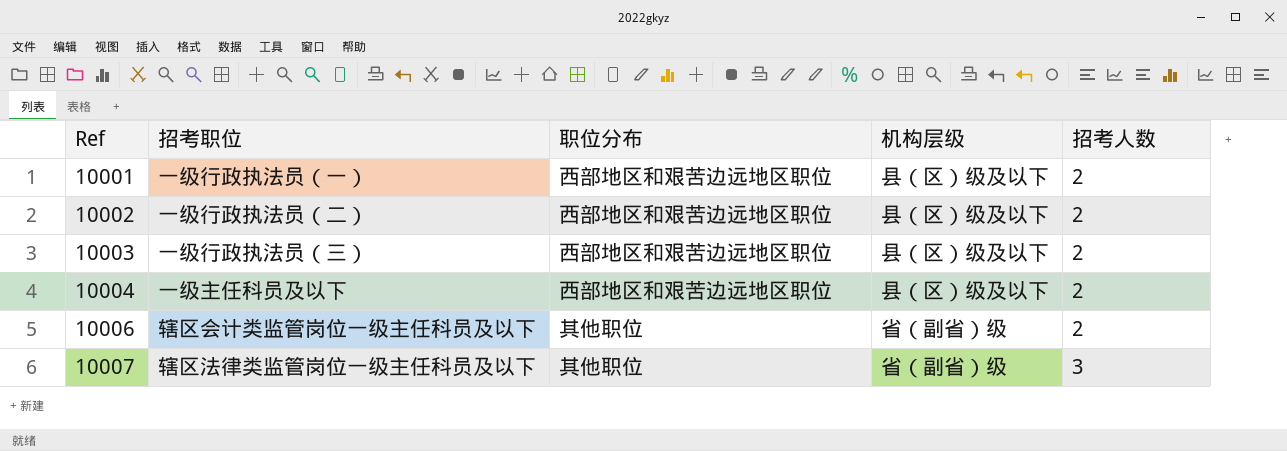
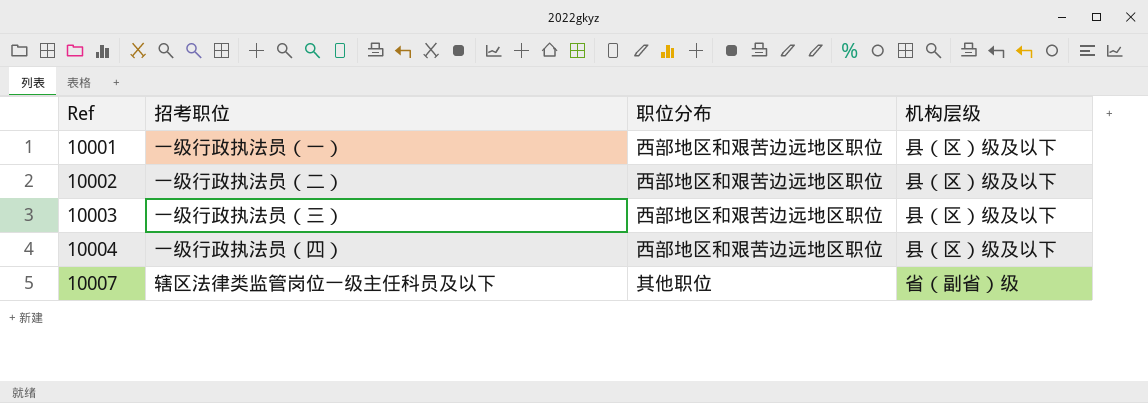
column 招考人数 | position: 5 -> none
row 10006: 辖区会计类监管岗位一级主任科员及以下 | 其他职位 | 省（副省）级 | 2 -> none
10004 | 招考职位: 一级主任科员及以下 -> 一级行政执法员（四）

